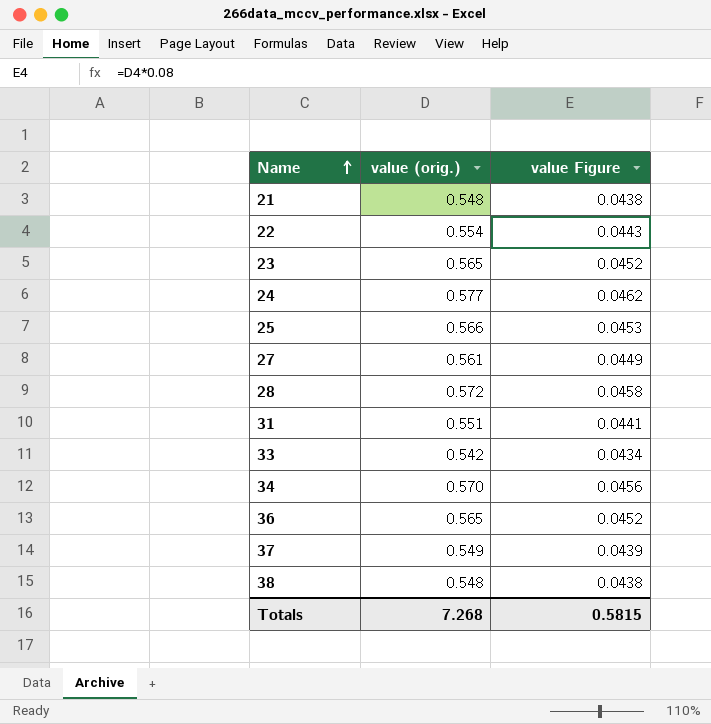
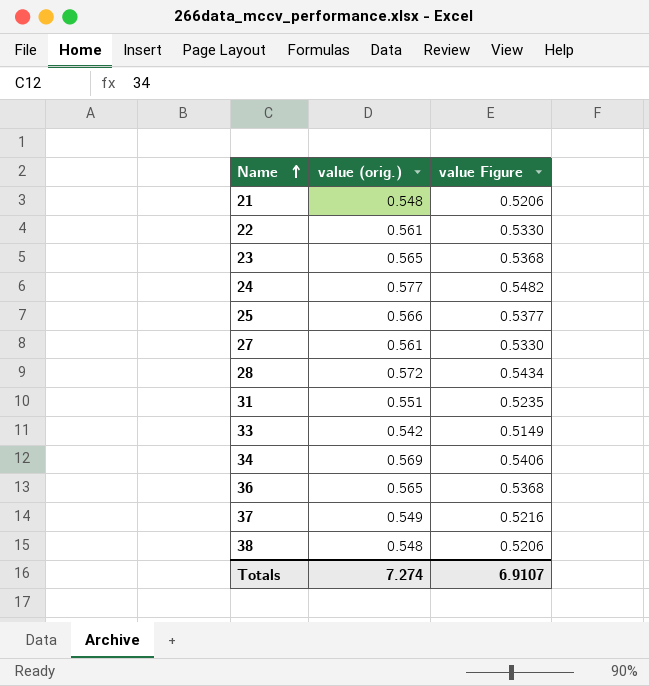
column value Figure | formula: [value (orig.)] * 0.08 -> [value (orig.)] * 0.95
22 | value (orig.): 0.554 -> 0.561
34 | value (orig.): 0.570 -> 0.569
Totals | value (orig.): 7.268 -> 7.274
Totals | value Figure: 0.5815 -> 6.9107

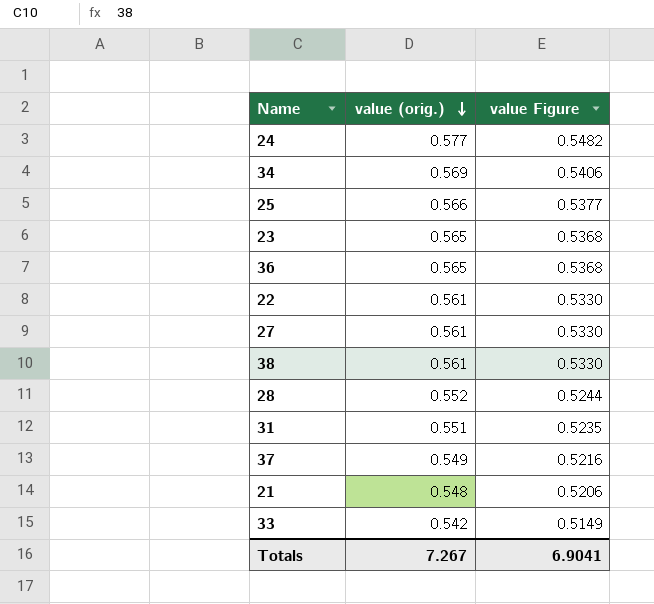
row order: Name ascending -> value (orig.) descending
38 | value (orig.): 0.548 -> 0.561
38 | value Figure: 0.5206 -> 0.5330
28 | value (orig.): 0.572 -> 0.552
28 | value Figure: 0.5434 -> 0.5244
Totals | value (orig.): 7.274 -> 7.267
Totals | value Figure: 6.9107 -> 6.9041

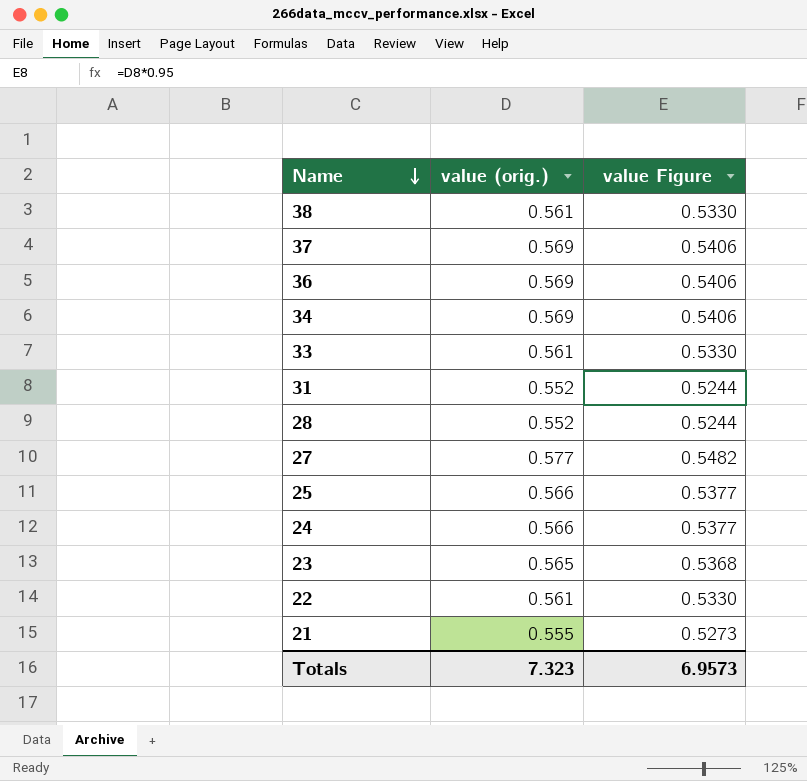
row order: value (orig.) descending -> Name descending
37 | value (orig.): 0.549 -> 0.569
37 | value Figure: 0.5216 -> 0.5406
36 | value (orig.): 0.565 -> 0.569
36 | value Figure: 0.5368 -> 0.5406
33 | value (orig.): 0.542 -> 0.561
33 | value Figure: 0.5149 -> 0.5330
31 | value (orig.): 0.551 -> 0.552
31 | value Figure: 0.5235 -> 0.5244
27 | value (orig.): 0.561 -> 0.577
27 | value Figure: 0.5330 -> 0.5482
24 | value (orig.): 0.577 -> 0.566
24 | value Figure: 0.5482 -> 0.5377
21 | value (orig.): 0.548 -> 0.555
21 | value Figure: 0.5206 -> 0.5273
Totals | value (orig.): 7.267 -> 7.323
Totals | value Figure: 6.9041 -> 6.9573

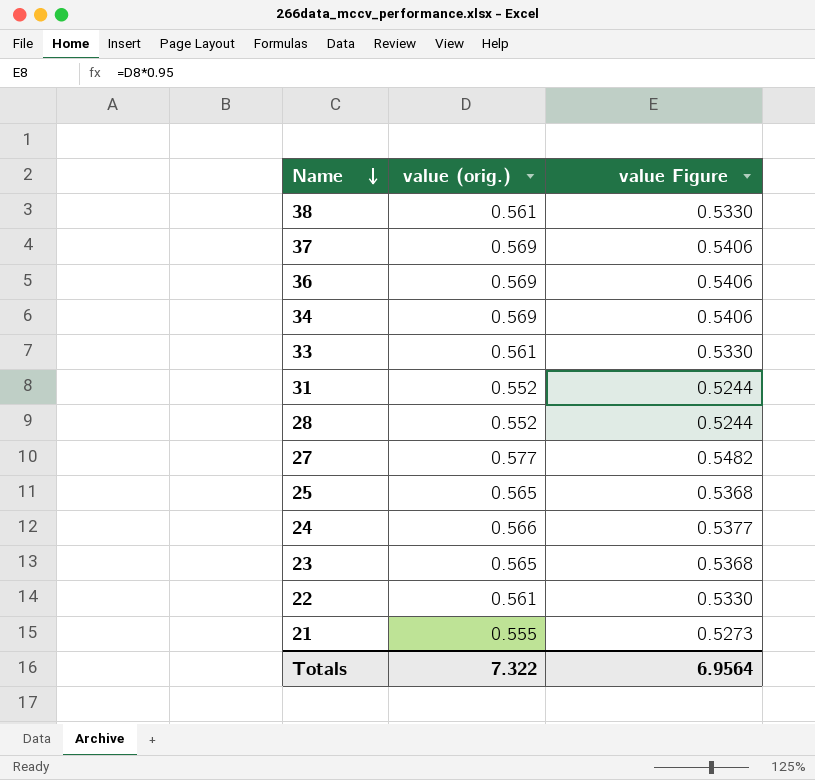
25 | value (orig.): 0.566 -> 0.565
25 | value Figure: 0.5377 -> 0.5368
Totals | value (orig.): 7.323 -> 7.322
Totals | value Figure: 6.9573 -> 6.9564

